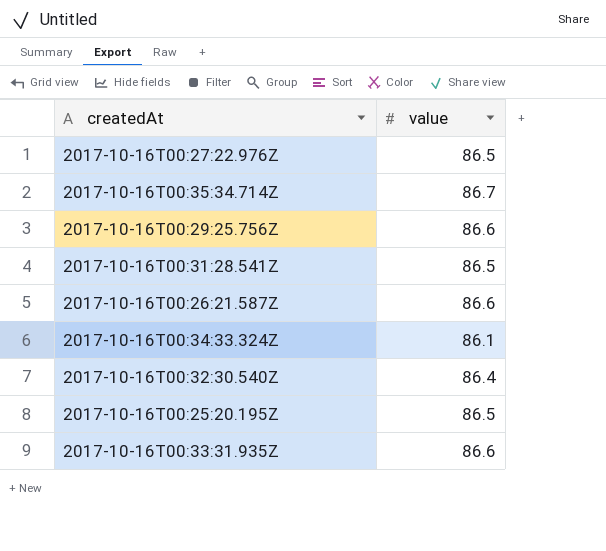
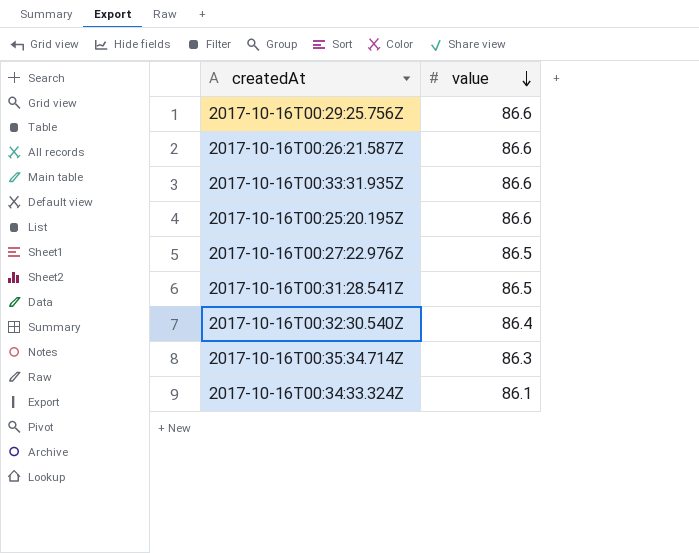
row order: none -> value descending
2017-10-16T00:25:20.195Z | value: 86.5 -> 86.6
2017-10-16T00:35:34.714Z | value: 86.7 -> 86.3

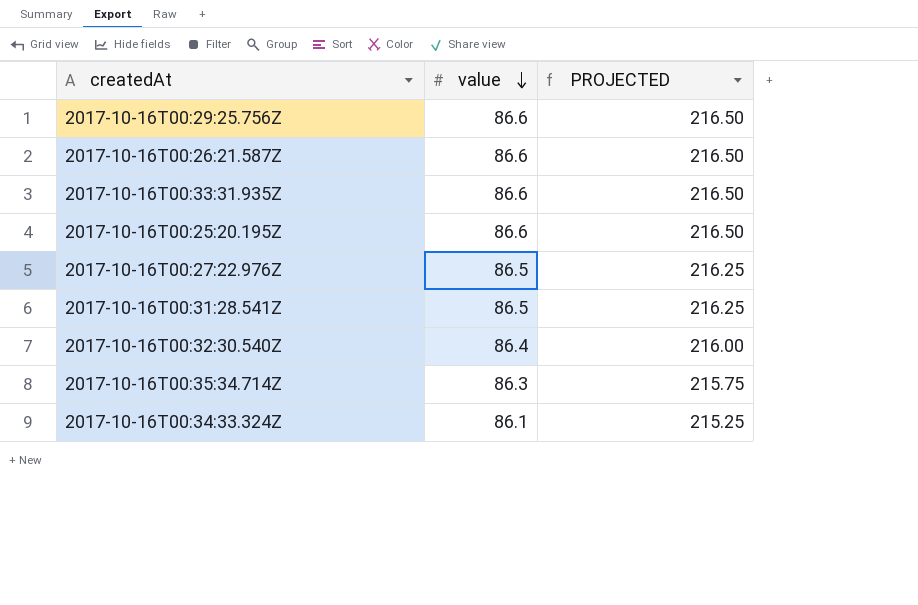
column PROJECTED | formula: none -> [value] * 2.5

